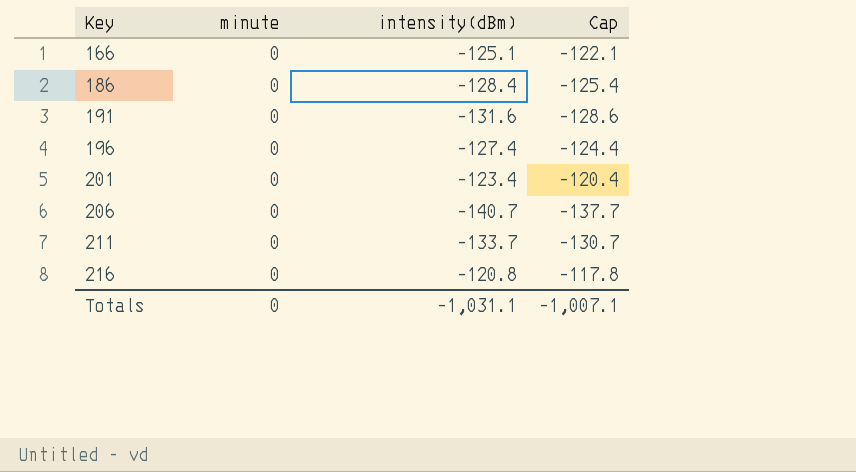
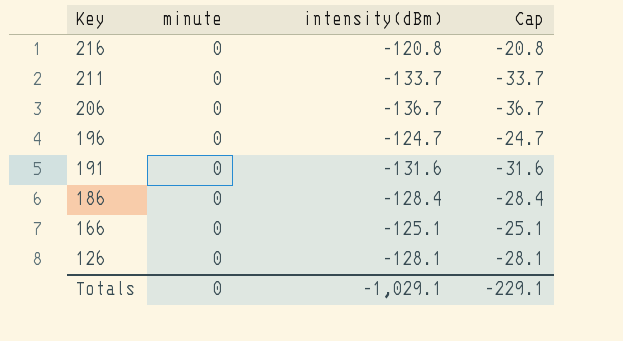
row order: Key ascending -> Key descending
column Cap | formula: [intensity(dBm)] + 3 -> [intensity(dBm)] + 100
row 201: 0 | -123.4 | -120.4 -> none
206 | intensity(dBm): -140.7 -> -136.7
196 | intensity(dBm): -127.4 -> -124.7
row 126: none -> 0 | -128.1 | -28.1
Totals | intensity(dBm): -1,031.1 -> -1,029.1
Totals | Cap: -1,007.1 -> -229.1

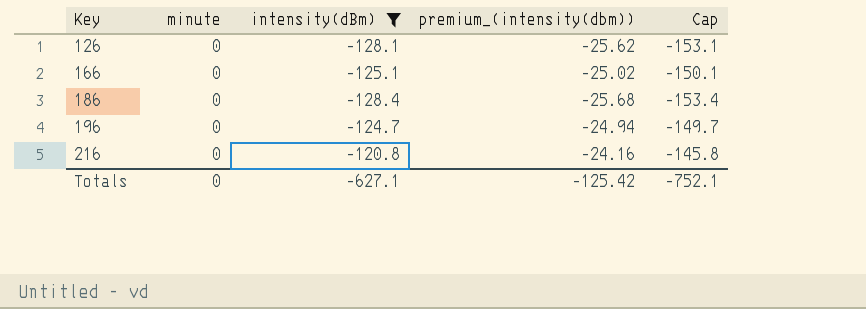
filter: none -> intensity(dBm) >= -128.4
row order: Key descending -> Key ascending
column premium_(intensity(dbm)) | formula: none -> [intensity(dBm)] * 0.2
column Cap | formula: [intensity(dBm)] + 100 -> [intensity(dBm)] - 25
Totals | intensity(dBm): -1,029.1 -> -627.1
Totals | Cap: -229.1 -> -752.1

